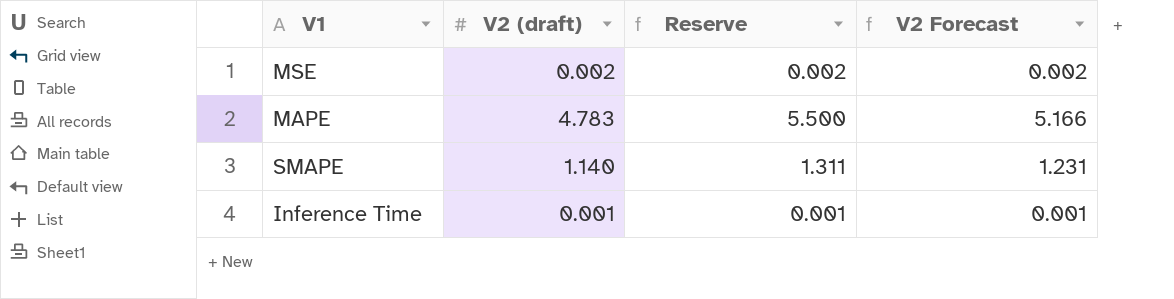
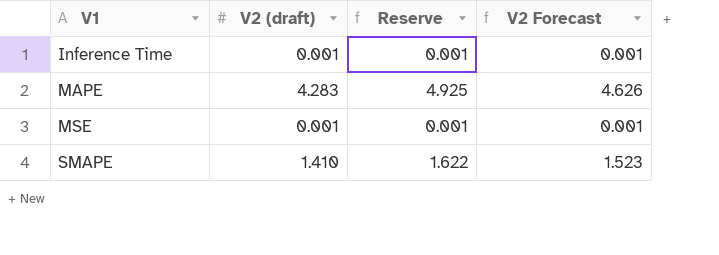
row order: none -> V1 ascending
MAPE | V2 (draft): 4.783 -> 4.283
MAPE | Reserve: 5.500 -> 4.925
MAPE | V2 Forecast: 5.166 -> 4.626
MSE | V2 (draft): 0.002 -> 0.001
MSE | Reserve: 0.002 -> 0.001
MSE | V2 Forecast: 0.002 -> 0.001
SMAPE | V2 (draft): 1.140 -> 1.410
SMAPE | Reserve: 1.311 -> 1.622
SMAPE | V2 Forecast: 1.231 -> 1.523

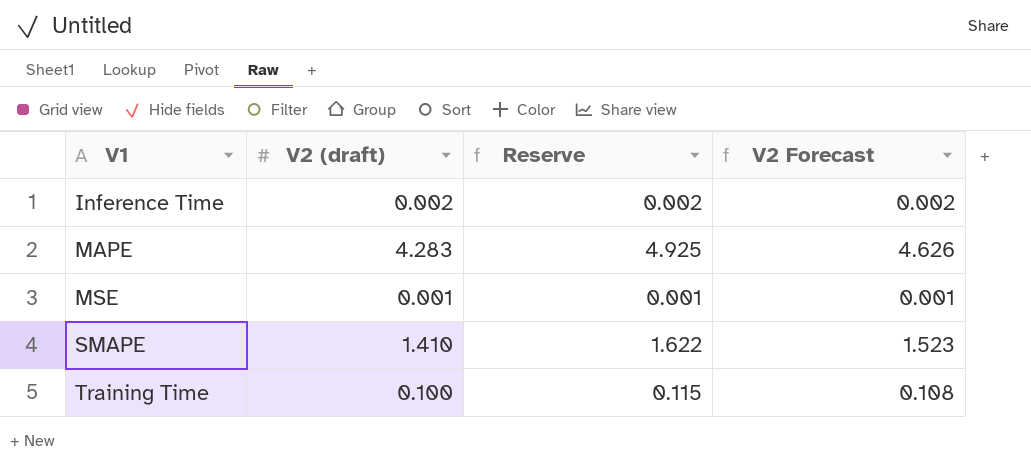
Inference Time | V2 (draft): 0.001 -> 0.002
Inference Time | Reserve: 0.001 -> 0.002
Inference Time | V2 Forecast: 0.001 -> 0.002
row Training Time: none -> 0.100 | 0.115 | 0.108

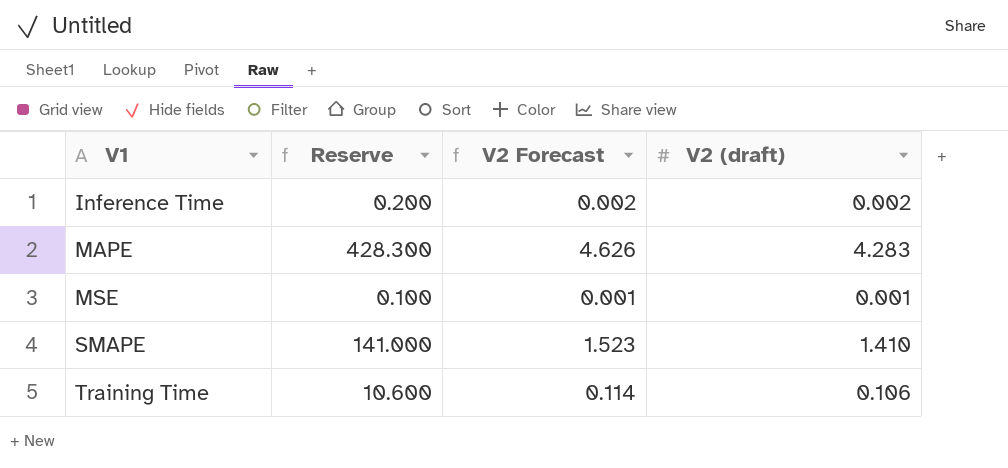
column Reserve | formula: [V2 (draft)] * 1.15 -> [V2 (draft)] * 100
column V2 (draft) | position: 2 -> 4
Training Time | V2 Forecast: 0.108 -> 0.114
Training Time | V2 (draft): 0.100 -> 0.106

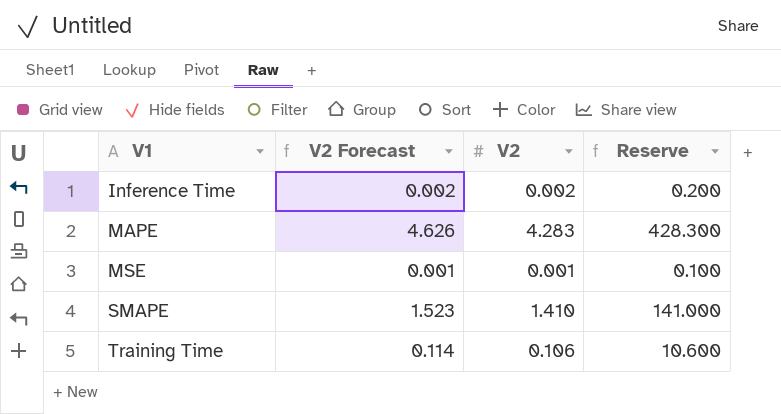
column name: V2 (draft) -> V2
column Reserve | position: 2 -> 4

